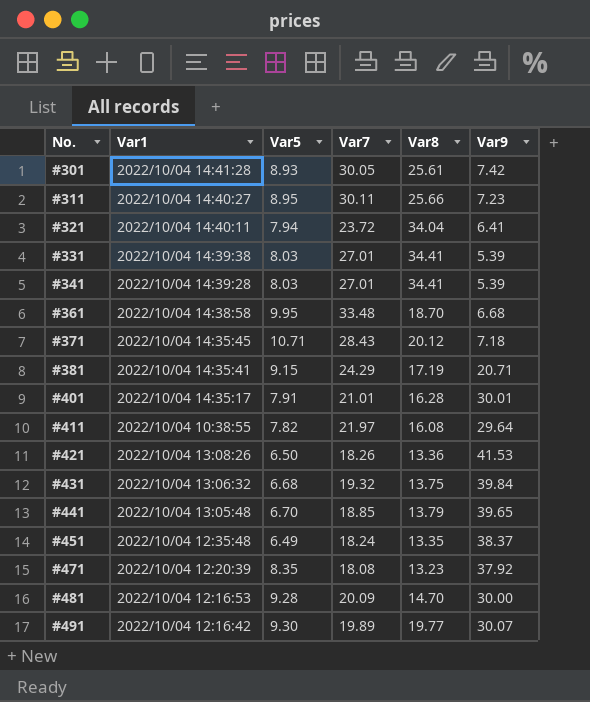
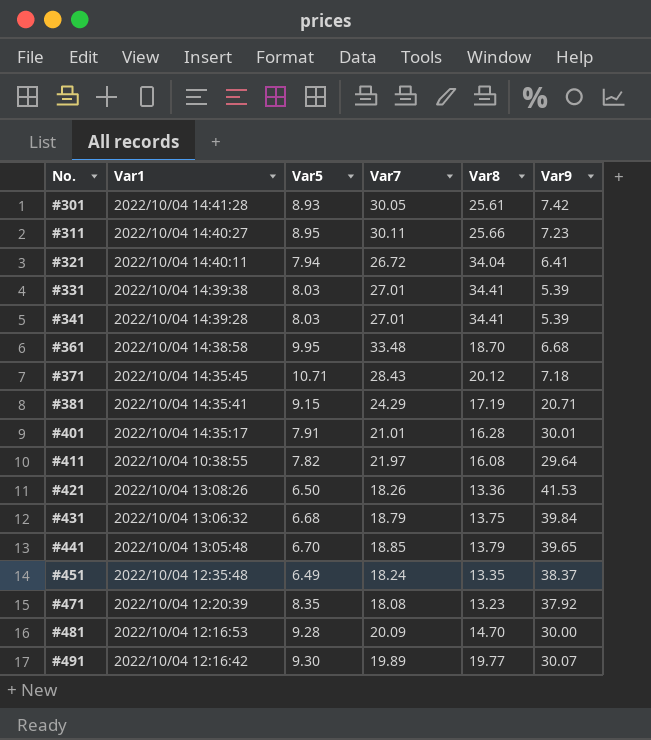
#321 | Var7: 23.72 -> 26.72
#431 | Var7: 19.32 -> 18.79

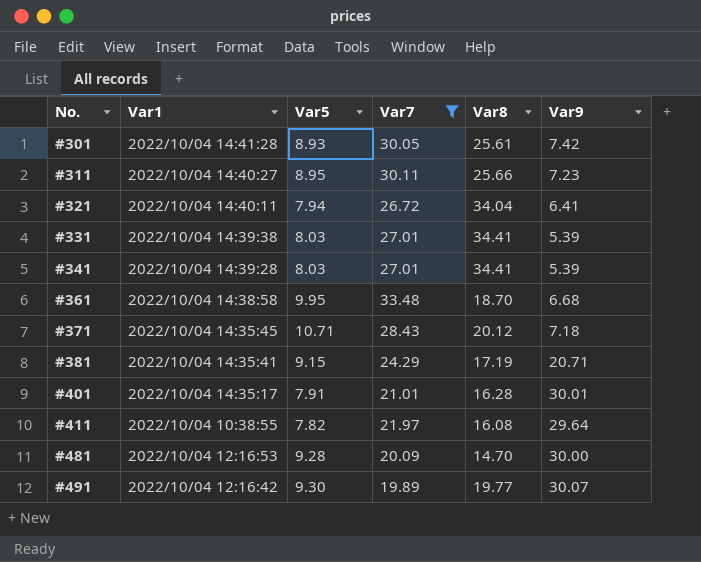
filter: none -> Var7 >= 19.89

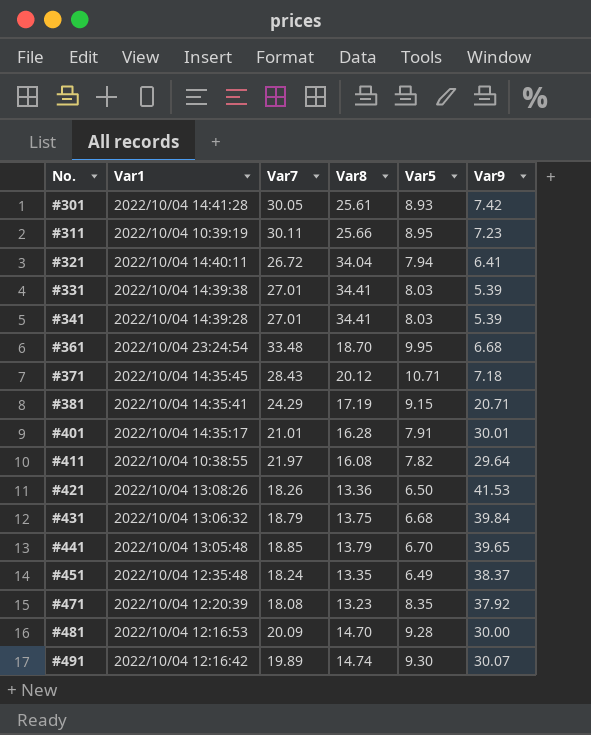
filter: Var7 >= 19.89 -> none
column Var5 | position: 3 -> 5
#311 | Var1: 2022/10/04 14:40:27 -> 2022/10/04 10:39:19
#361 | Var1: 2022/10/04 14:38:58 -> 2022/10/04 23:24:54
#491 | Var8: 19.77 -> 14.74

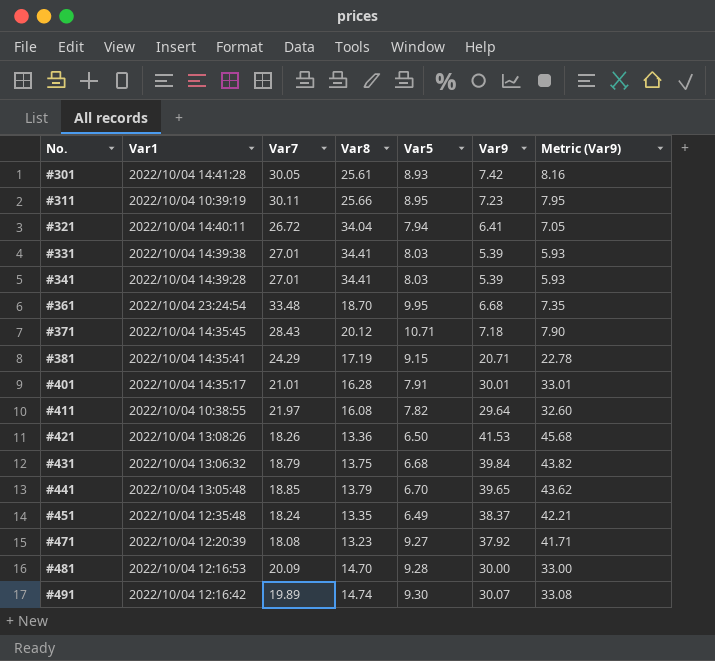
column Metric (Var9) | formula: none -> [Var9] * 1.1
#471 | Var5: 8.35 -> 9.27

